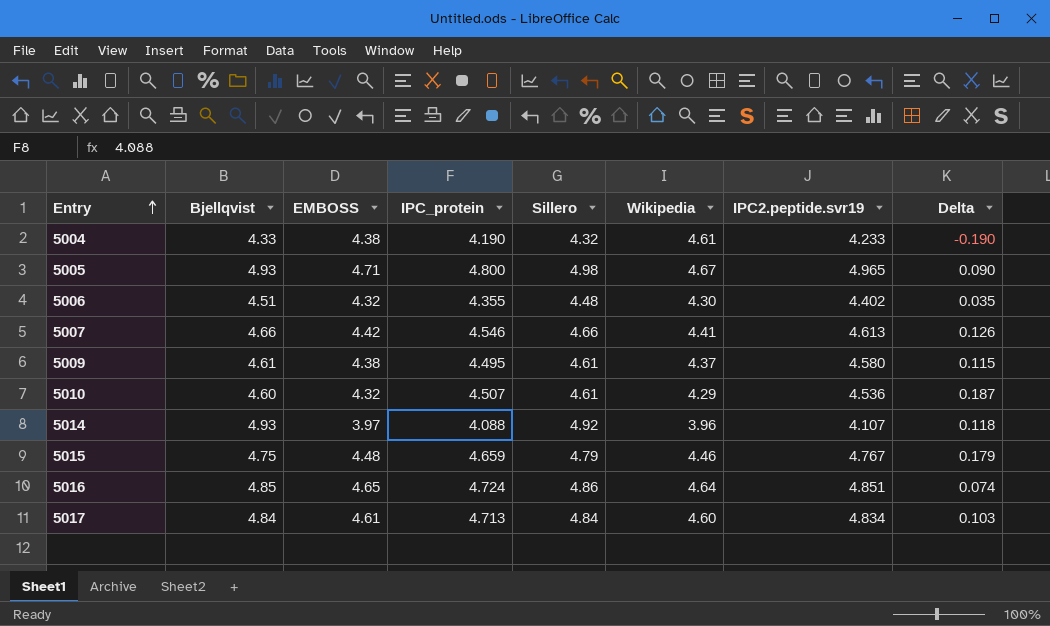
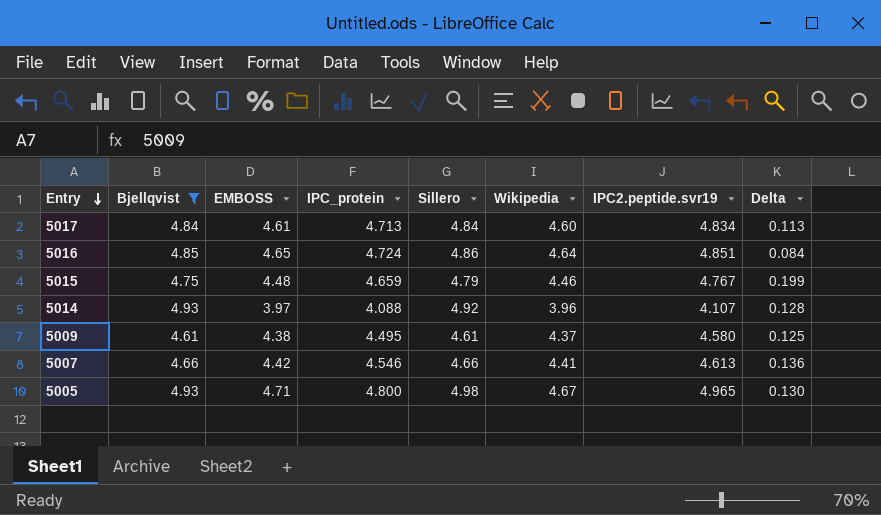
filter: none -> Bjellqvist >= 4.61
row order: Entry ascending -> Entry descending
column Delta | formula: [IPC_protein] - [EMBOSS] -> [IPC_protein] - [Wikipedia]

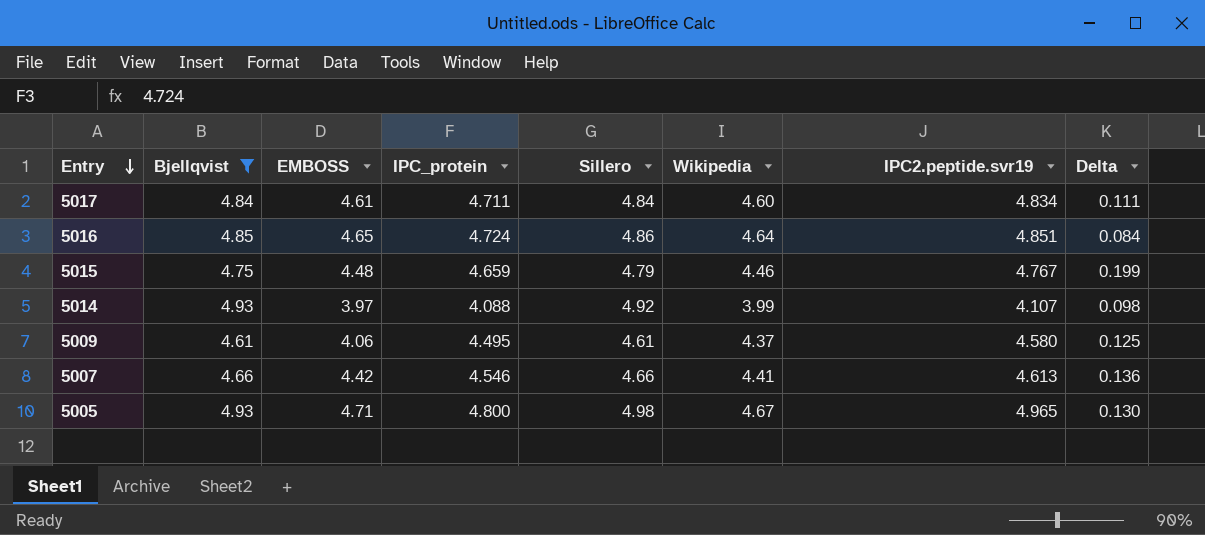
5017 | IPC_protein: 4.713 -> 4.711
5017 | Delta: 0.113 -> 0.111
5014 | Wikipedia: 3.96 -> 3.99
5014 | Delta: 0.128 -> 0.098
5009 | EMBOSS: 4.38 -> 4.06

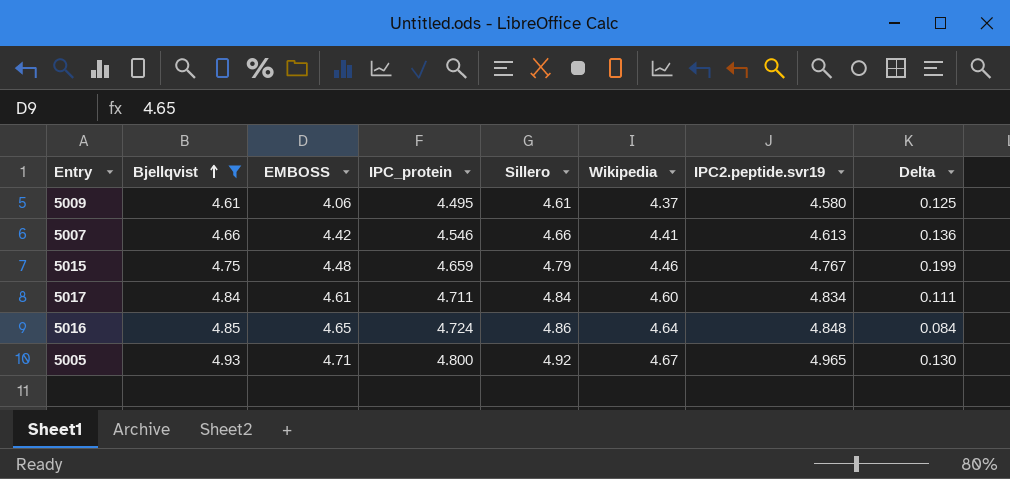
row order: Entry descending -> Bjellqvist ascending
row 5014: 4.93 | 3.97 | 4.088 | 4.92 | 3.99 | 4.107 | 0.098 -> none
5016 | IPC2.peptide.svr19: 4.851 -> 4.848
5005 | Sillero: 4.98 -> 4.92

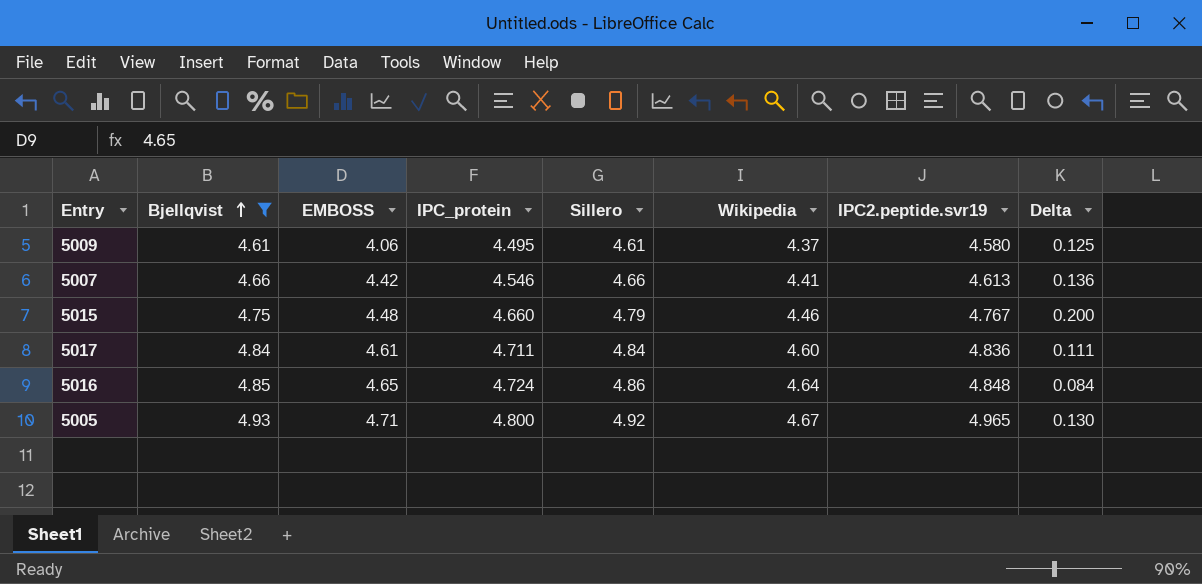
5015 | IPC_protein: 4.659 -> 4.660
5015 | Delta: 0.199 -> 0.200
5017 | IPC2.peptide.svr19: 4.834 -> 4.836

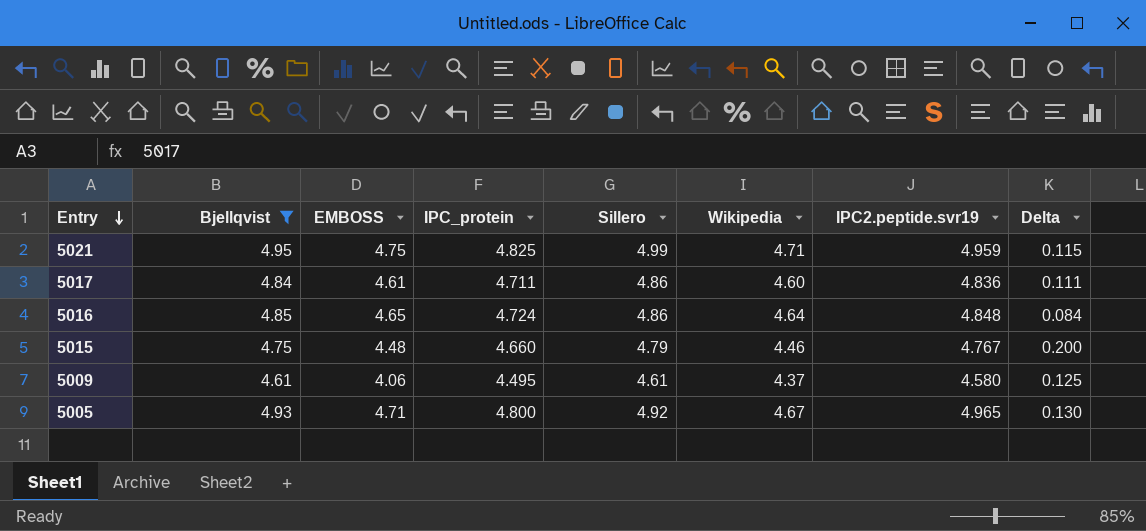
row order: Bjellqvist ascending -> Entry descending
row 5007: 4.66 | 4.42 | 4.546 | 4.66 | 4.41 | 4.613 | 0.136 -> none
row 5021: none -> 4.95 | 4.75 | 4.825 | 4.99 | 4.71 | 4.959 | 0.115
5017 | Sillero: 4.84 -> 4.86

